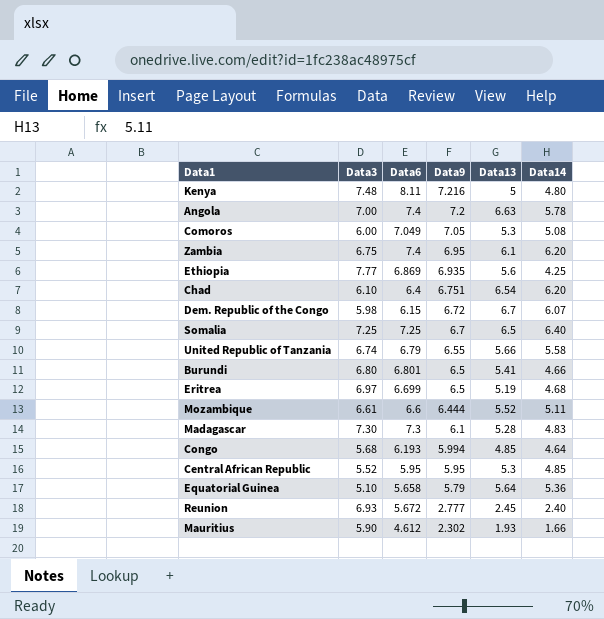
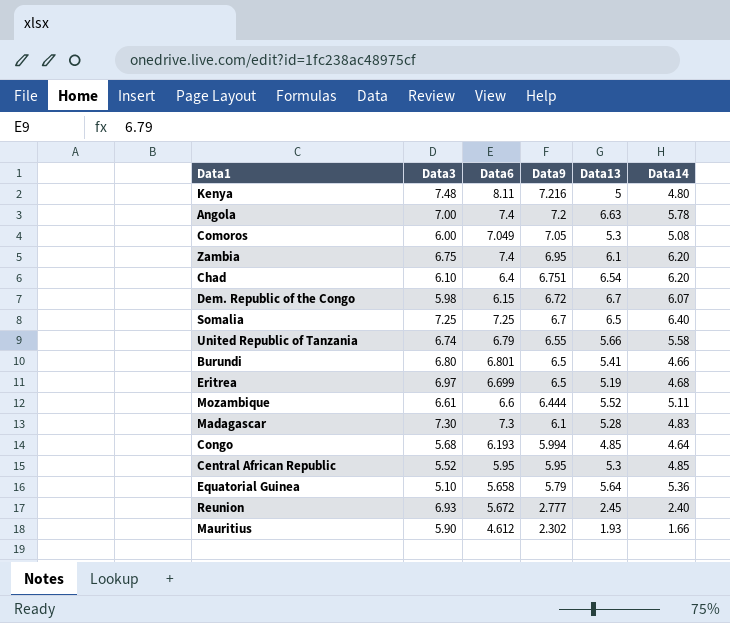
row Ethiopia: 7.77 | 6.869 | 6.935 | 5.6 | 4.25 -> none

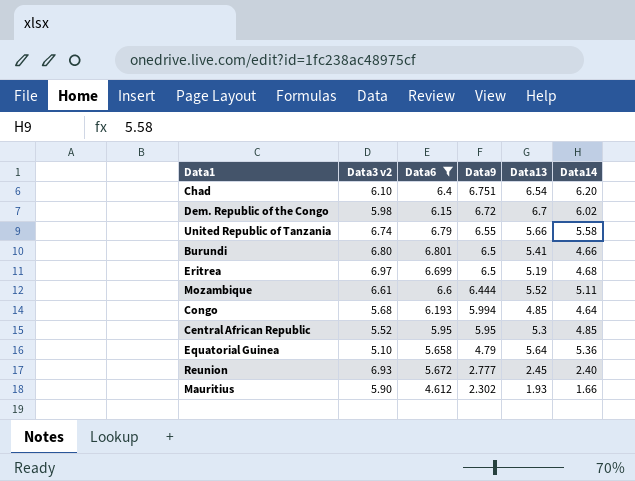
filter: none -> Data6 <= 6.801
column name: Data3 -> Data3 v2
Dem. Republic of the Congo | Data14: 6.07 -> 6.02
Equatorial Guinea | Data9: 5.79 -> 4.79

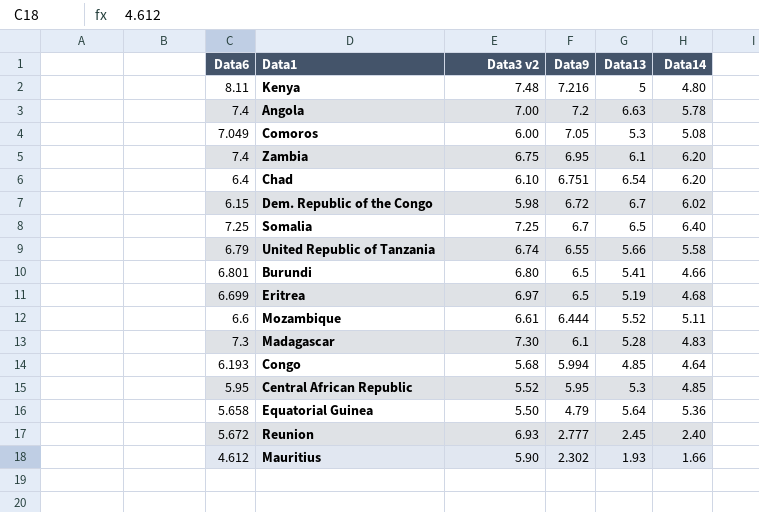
filter: Data6 <= 6.801 -> none
column Data6 | position: 3 -> 1
Equatorial Guinea | Data3 v2: 5.10 -> 5.50

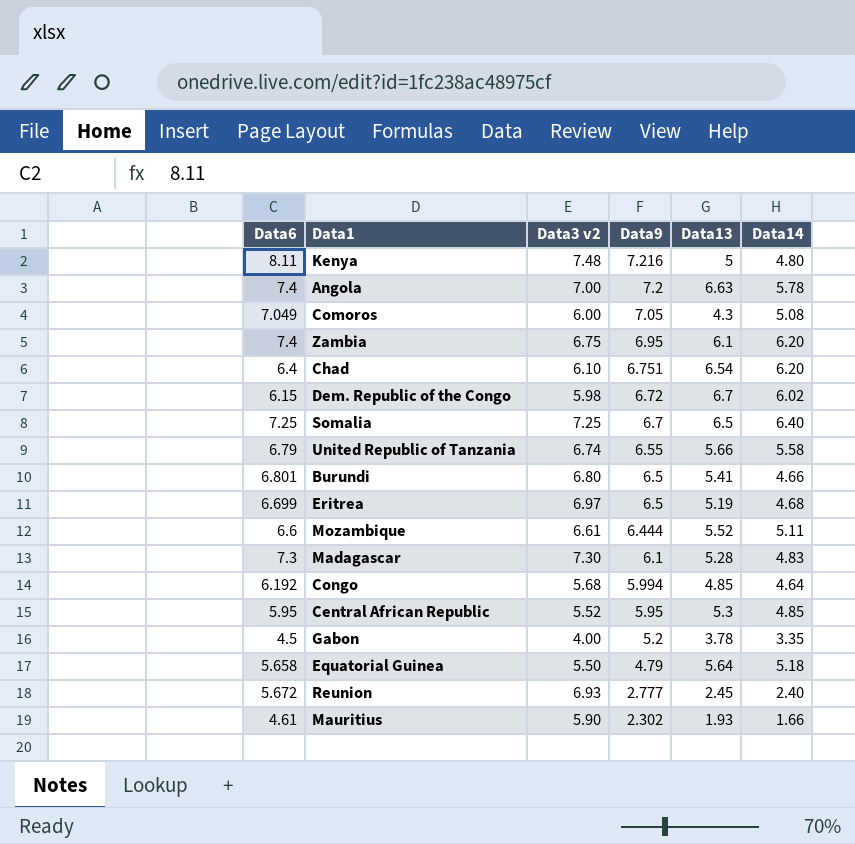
Comoros | Data13: 5.3 -> 4.3
Congo | Data6: 6.193 -> 6.192
row Gabon: none -> 4.5 | 4.00 | 5.2 | 3.78 | 3.35
Equatorial Guinea | Data14: 5.36 -> 5.18
Mauritius | Data6: 4.612 -> 4.61

